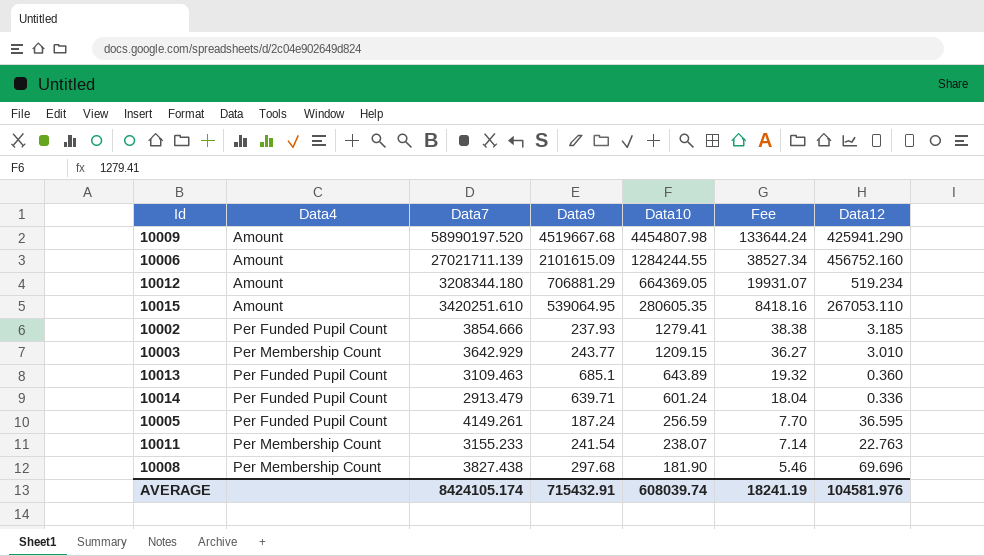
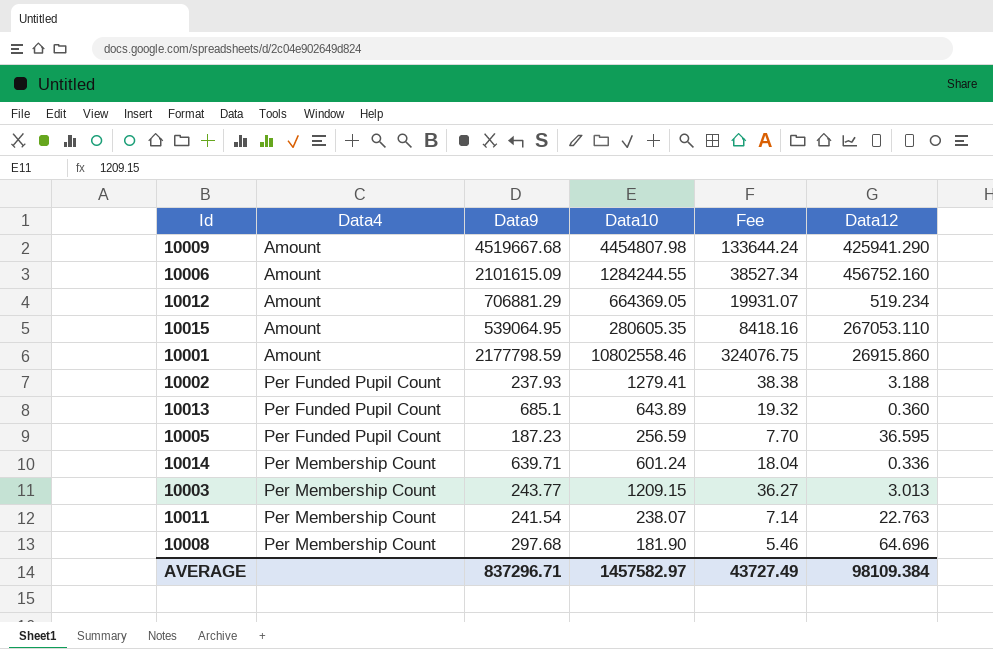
row order: Data10 descending -> Data4 ascending
column Data7 | position: 3 -> none
row 10001: none -> Amount | 2177798.59 | 10802558.46 | 324076.75 | 26915.860
10002 | Data12: 3.185 -> 3.188
10005 | Data9: 187.24 -> 187.23
10014 | Data4: Per Funded Pupil Count -> Per Membership Count
10003 | Data12: 3.010 -> 3.013
10008 | Data12: 69.696 -> 64.696
AVERAGE | Data9: 715432.91 -> 837296.71
AVERAGE | Data10: 608039.74 -> 1457582.97
AVERAGE | Fee: 18241.19 -> 43727.49
AVERAGE | Data12: 104581.976 -> 98109.384

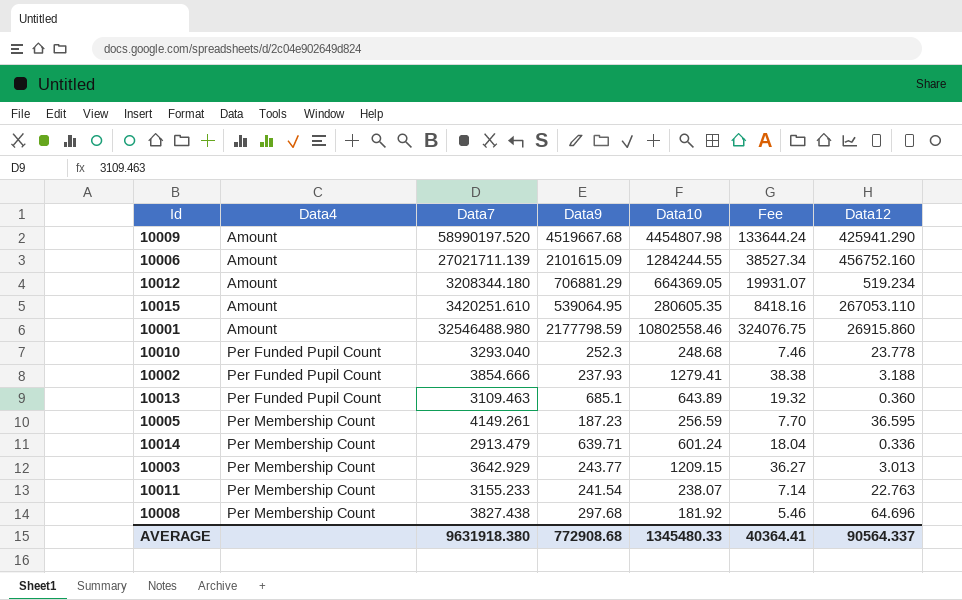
column Data7 | position: none -> 3
row 10010: none -> Per Funded Pupil Count | 3293.040 | 252.3 | 248.68 | 7.46 | 23.778
10005 | Data4: Per Funded Pupil Count -> Per Membership Count
10008 | Data10: 181.90 -> 181.92
AVERAGE | Data9: 837296.71 -> 772908.68
AVERAGE | Data10: 1457582.97 -> 1345480.33
AVERAGE | Fee: 43727.49 -> 40364.41
AVERAGE | Data12: 98109.384 -> 90564.337

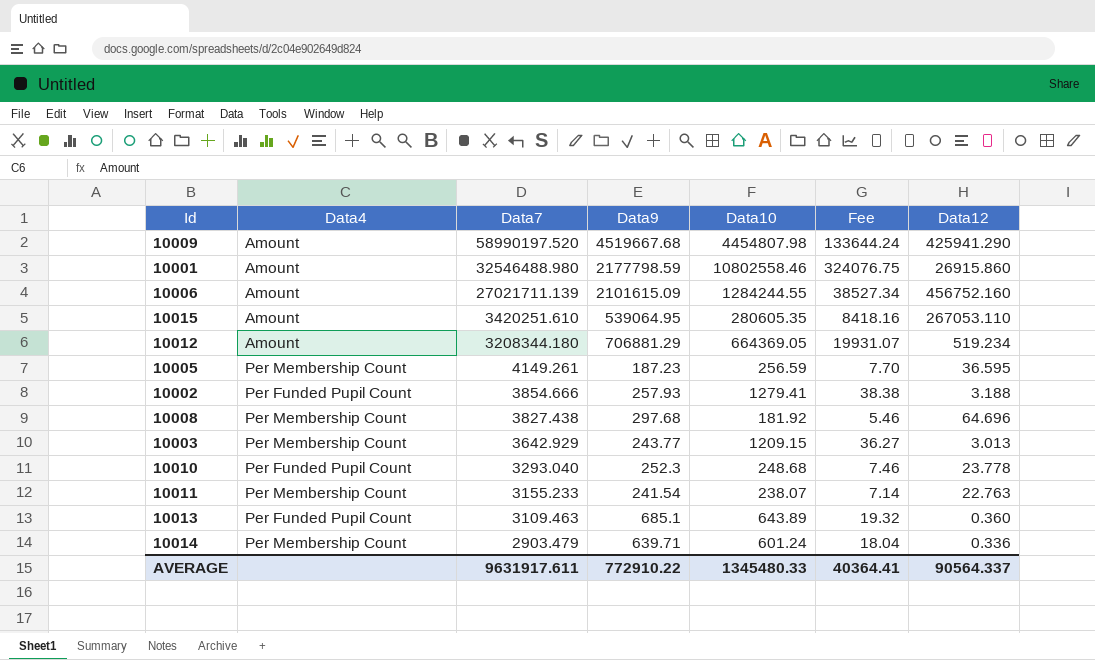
row order: Data4 ascending -> Data7 descending
10002 | Data9: 237.93 -> 257.93
10014 | Data7: 2913.479 -> 2903.479
AVERAGE | Data7: 9631918.380 -> 9631917.611
AVERAGE | Data9: 772908.68 -> 772910.22

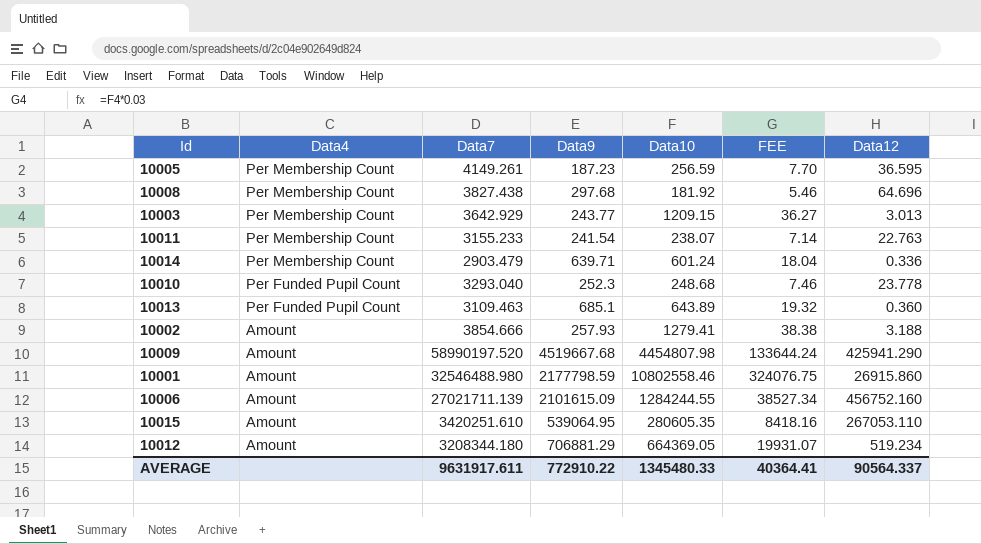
row order: Data7 descending -> Data4 descending
column name: Fee -> FEE
10002 | Data4: Per Funded Pupil Count -> Amount

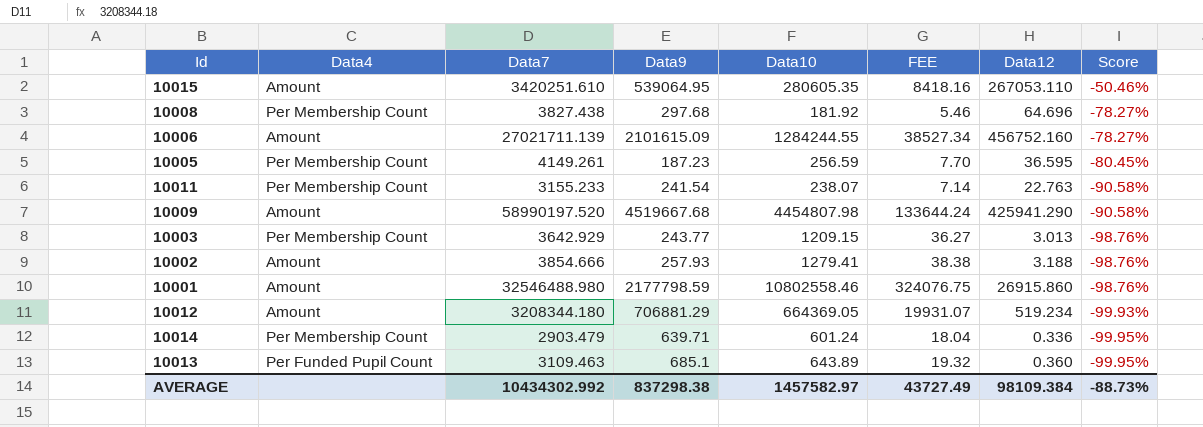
row order: Data4 descending -> Score descending
column Score | formula: none -> ([Data12] - [Data9]) / [Data9]
row 10010: Per Funded Pupil Count | 3293.040 | 252.3 | 248.68 | 7.46 | 23.778 -> none
AVERAGE | Data7: 9631917.611 -> 10434302.992
AVERAGE | Data9: 772910.22 -> 837298.38
AVERAGE | Data10: 1345480.33 -> 1457582.97
AVERAGE | FEE: 40364.41 -> 43727.49
AVERAGE | Data12: 90564.337 -> 98109.384

